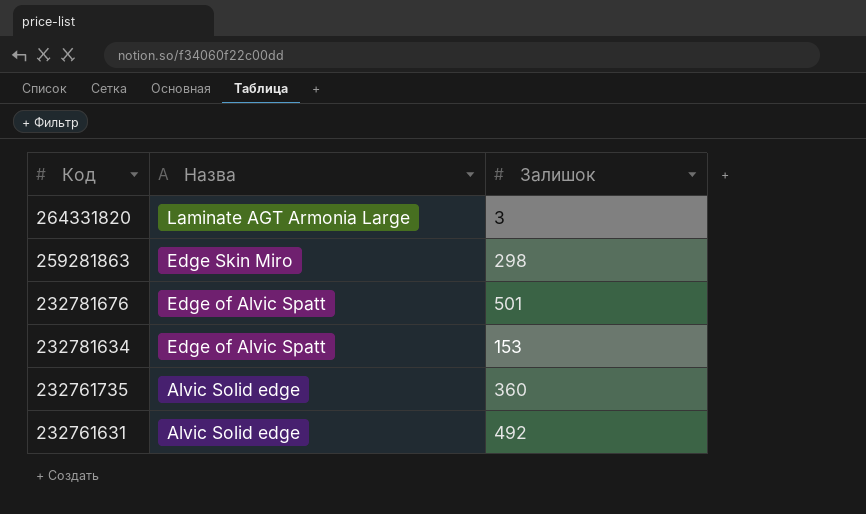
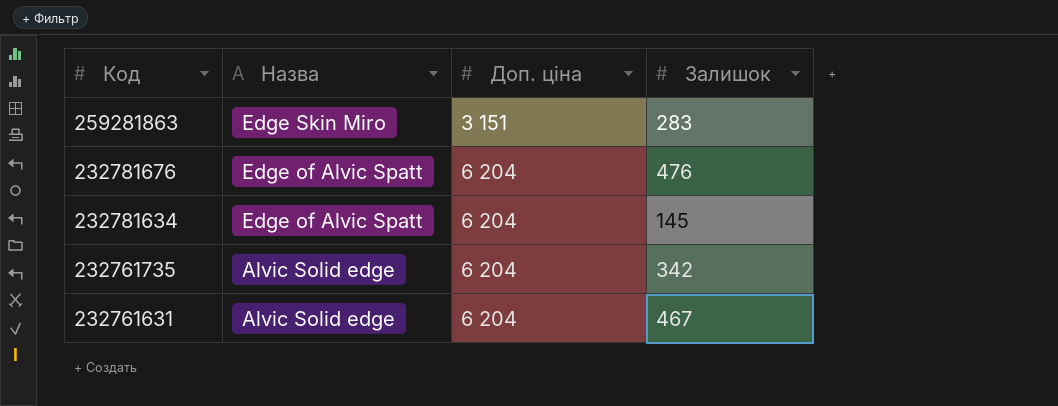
column Доп. ціна | position: none -> 3
row 264331820: Laminate AGT Armonia Large | 3 -> none
259281863 | Залишок: 298 -> 283
232781676 | Залишок: 501 -> 476
232781634 | Залишок: 153 -> 145
232761735 | Залишок: 360 -> 342
232761631 | Залишок: 492 -> 467

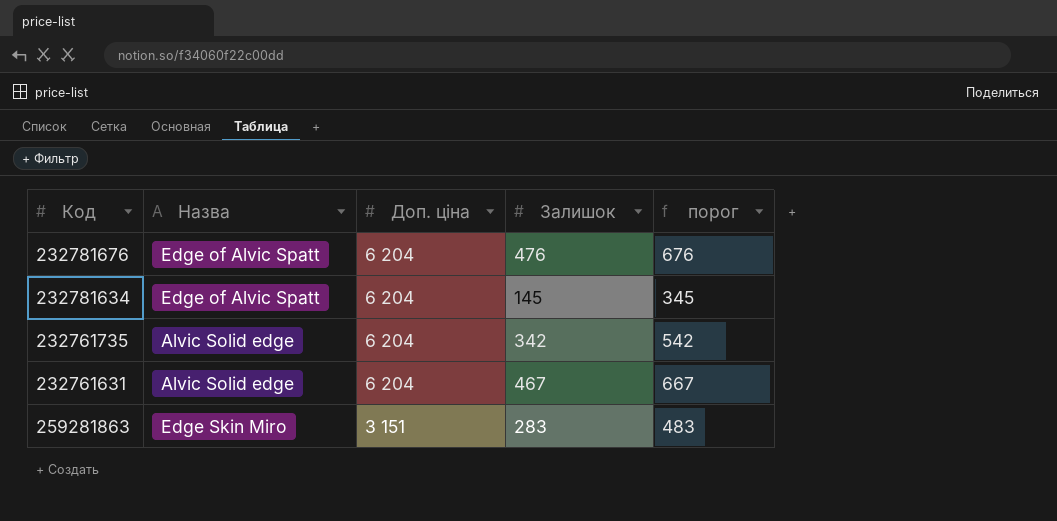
row order: Код descending -> Доп. ціна descending
column порог | formula: none -> [Залишок] + 200

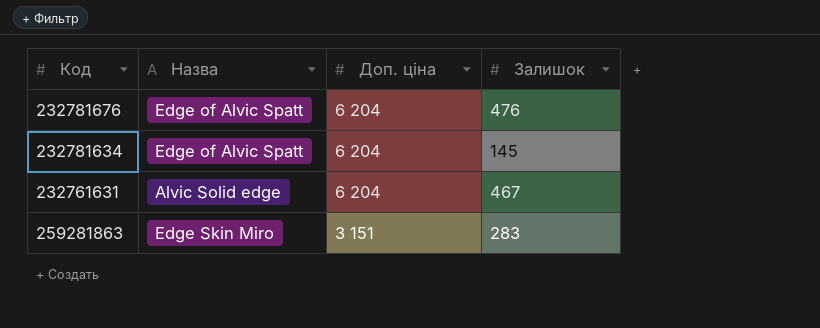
column порог | formula: [Залишок] + 200 -> none
row 232761735: Alvic Solid edge | 6 204 | 342 | 542 -> none

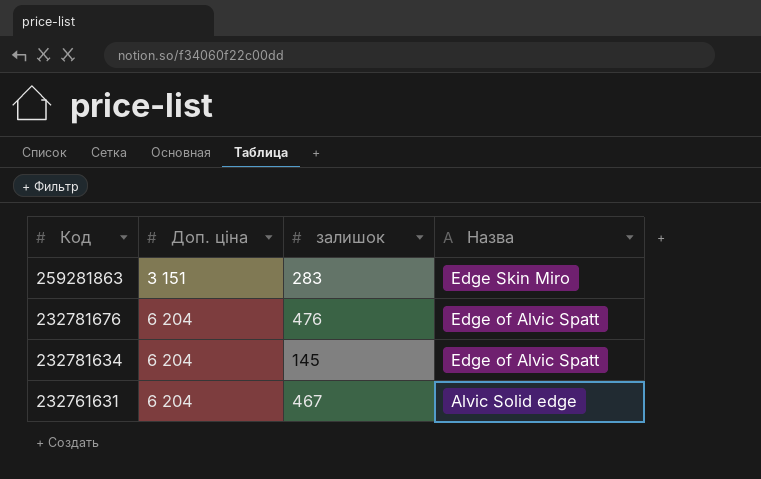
row order: Доп. ціна descending -> Код descending
column name: Залишок -> залишок
column Назва | position: 2 -> 4

